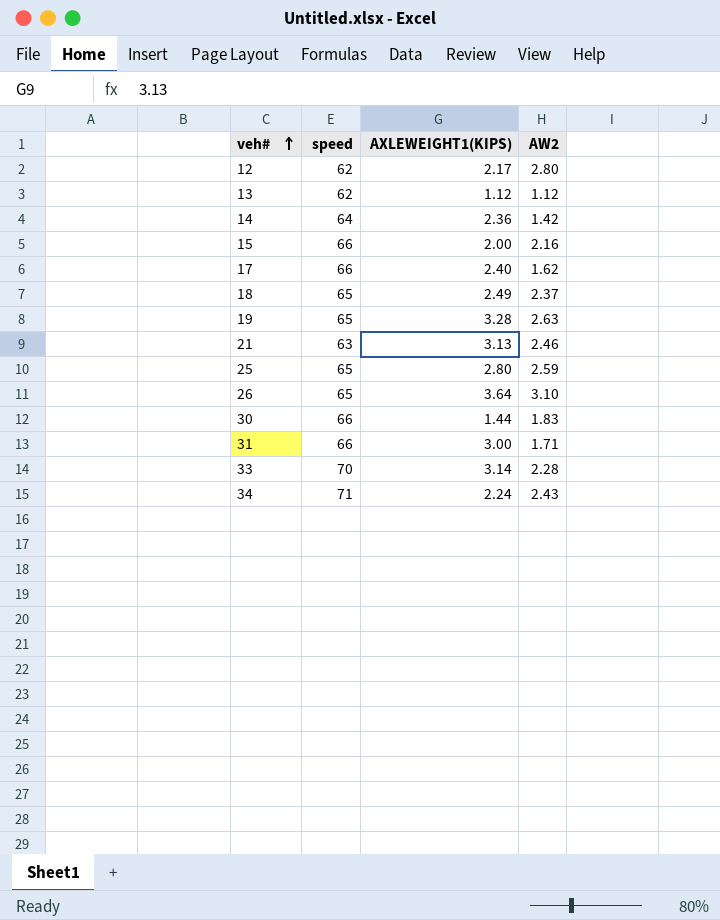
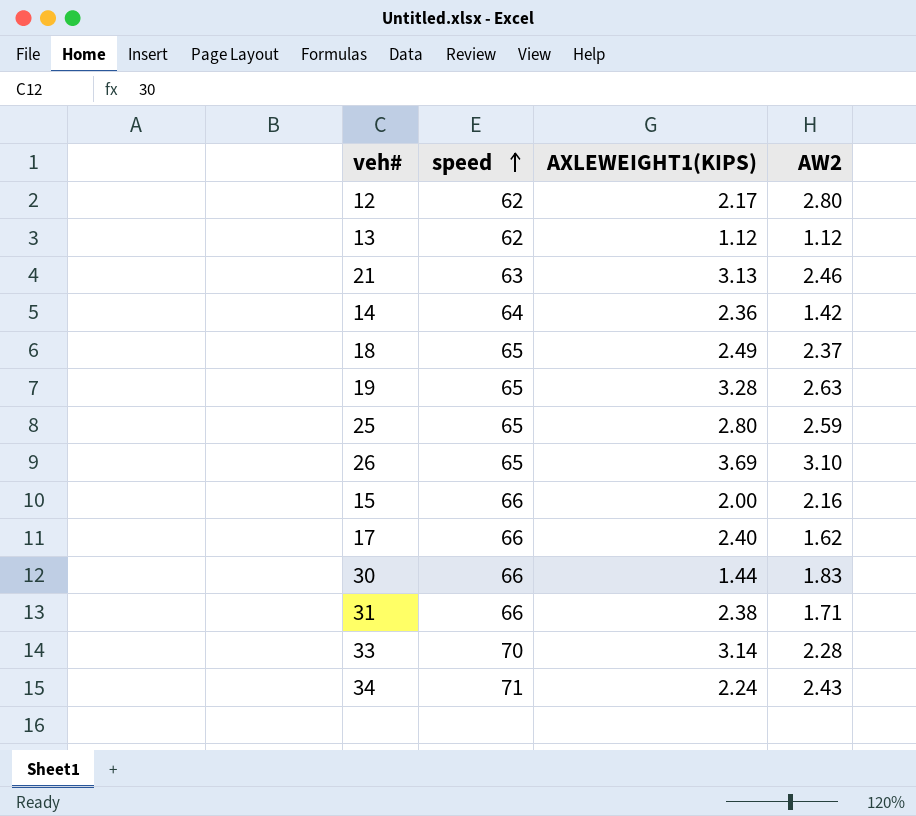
row order: veh# ascending -> speed ascending
26 | AXLEWEIGHT1(KIPS): 3.64 -> 3.69
31 | AXLEWEIGHT1(KIPS): 3.00 -> 2.38

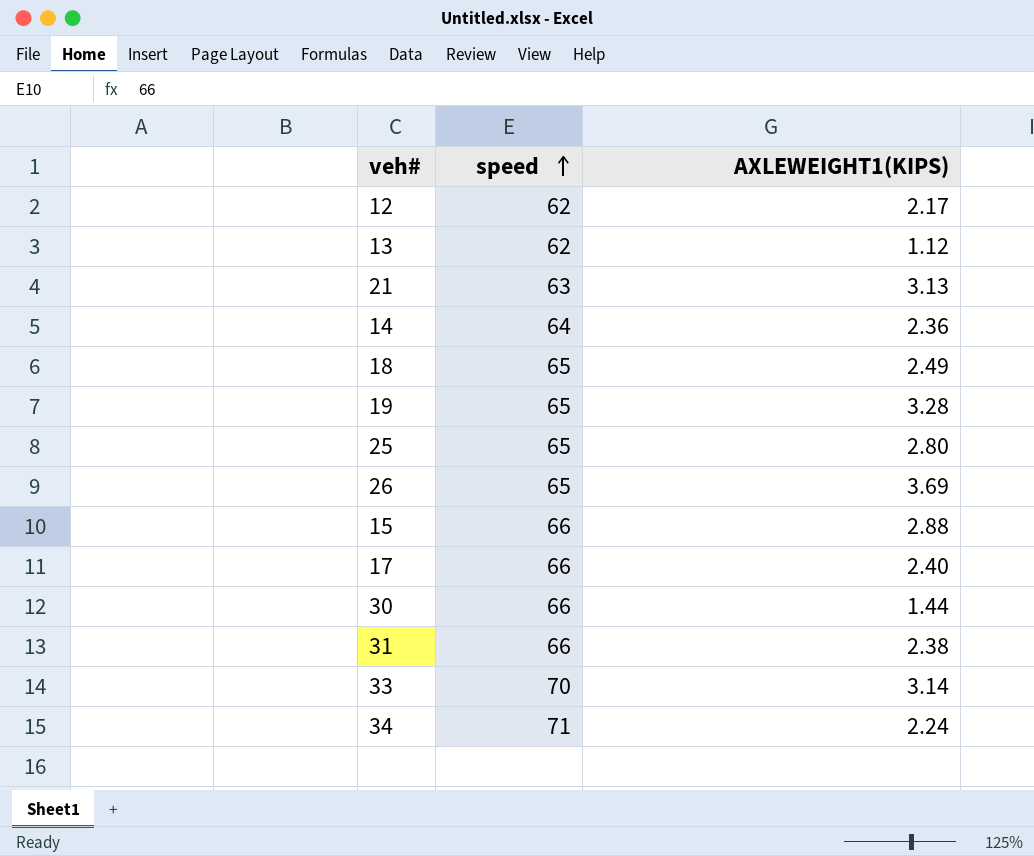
column AW2 | position: 4 -> none
15 | AXLEWEIGHT1(KIPS): 2.00 -> 2.88

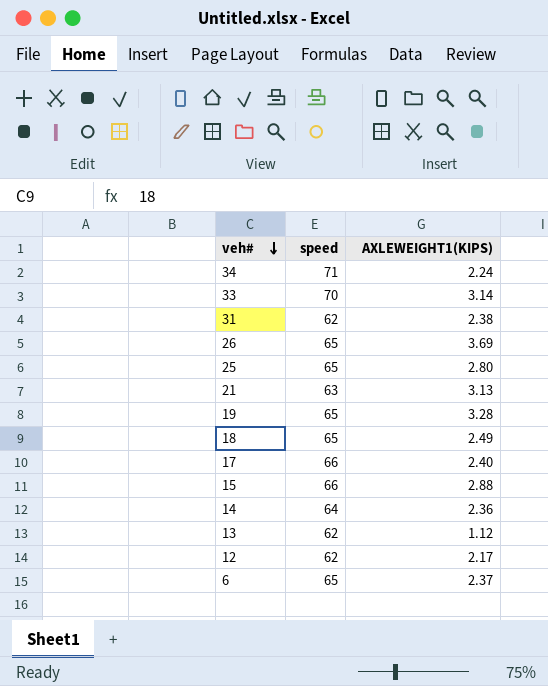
row order: speed ascending -> veh# descending
row 30: 66 | 1.44 -> none
31 | speed: 66 -> 62
row 6: none -> 65 | 2.37

